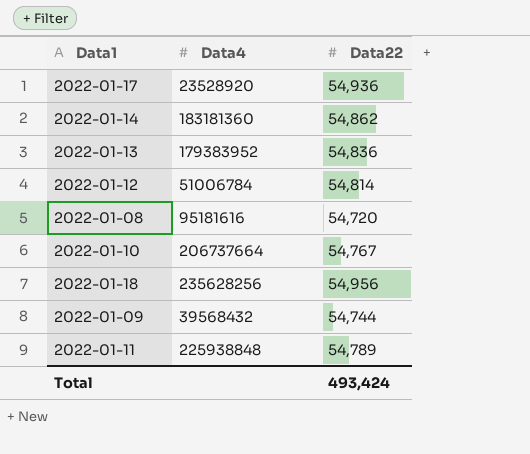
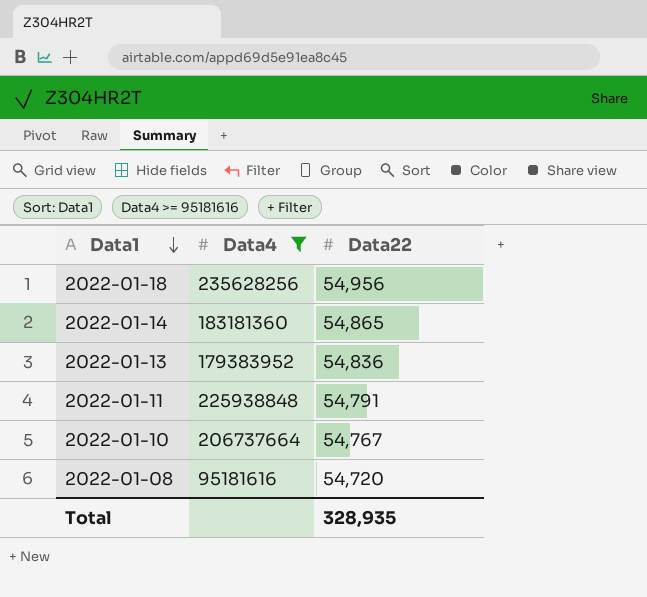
filter: none -> Data4 >= 95181616
row order: none -> Data1 descending
2022-01-14 | Data22: 54,862 -> 54,865
2022-01-11 | Data22: 54,789 -> 54,791
Total | Data22: 493,424 -> 328,935

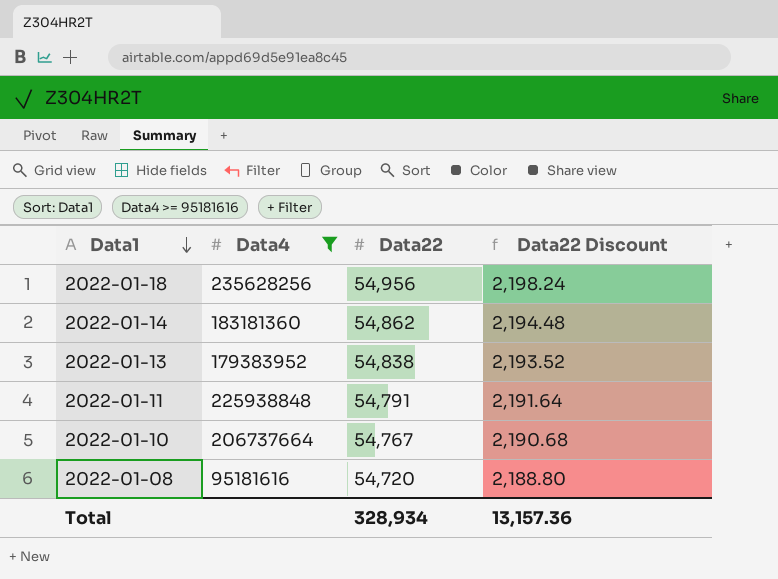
column Data22 Discount | formula: none -> [Data22] * 0.04
2022-01-14 | Data22: 54,865 -> 54,862
2022-01-13 | Data22: 54,836 -> 54,838
Total | Data22: 328,935 -> 328,934

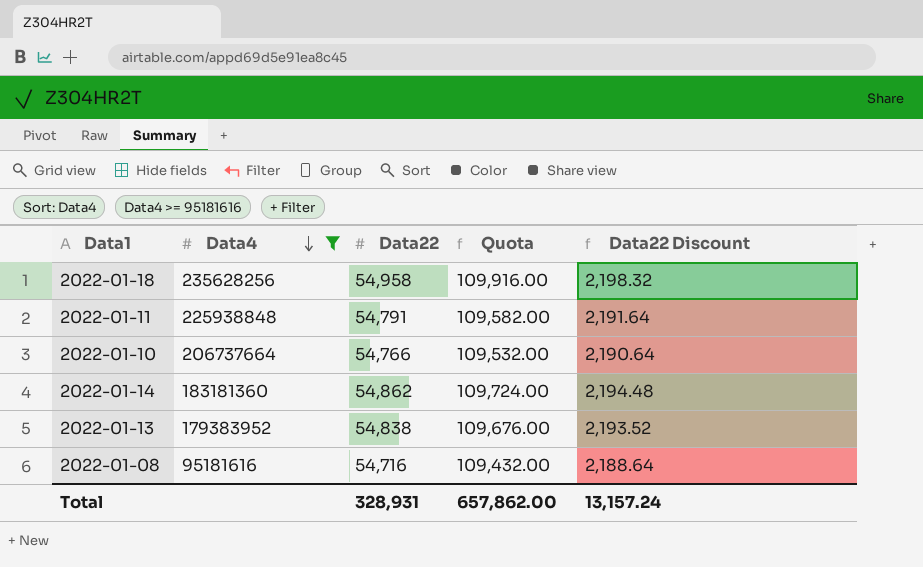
row order: Data1 descending -> Data4 descending
column Quota | formula: none -> [Data22] * 2
2022-01-18 | Data22: 54,956 -> 54,958
2022-01-18 | Data22 Discount: 2,198.24 -> 2,198.32
2022-01-10 | Data22: 54,767 -> 54,766
2022-01-10 | Data22 Discount: 2,190.68 -> 2,190.64
2022-01-08 | Data22: 54,720 -> 54,716
2022-01-08 | Data22 Discount: 2,188.80 -> 2,188.64
Total | Data22: 328,934 -> 328,931
Total | Data22 Discount: 13,157.36 -> 13,157.24

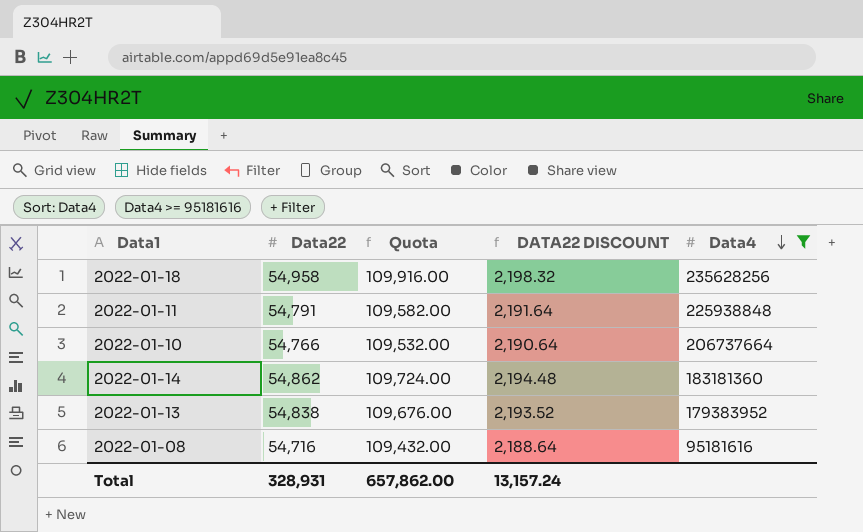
column name: Data22 Discount -> DATA22 DISCOUNT
column Data4 | position: 2 -> 5

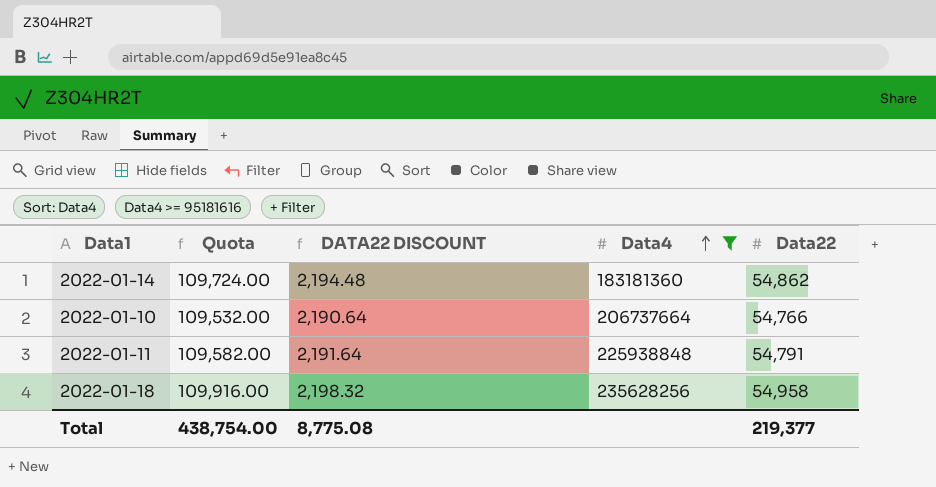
row order: Data4 descending -> Data4 ascending
column Data22 | position: 2 -> 5
row 2022-01-13: 54,838 | 109,676.00 | 2,193.52 | 179383952 -> none
row 2022-01-08: 54,716 | 109,432.00 | 2,188.64 | 95181616 -> none
Total | Quota: 657,862.00 -> 438,754.00
Total | DATA22 DISCOUNT: 13,157.24 -> 8,775.08
Total | Data22: 328,931 -> 219,377

